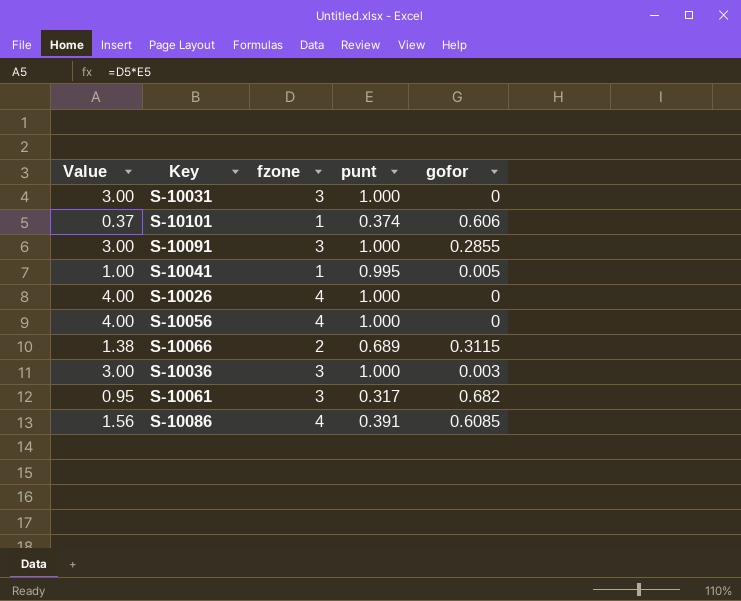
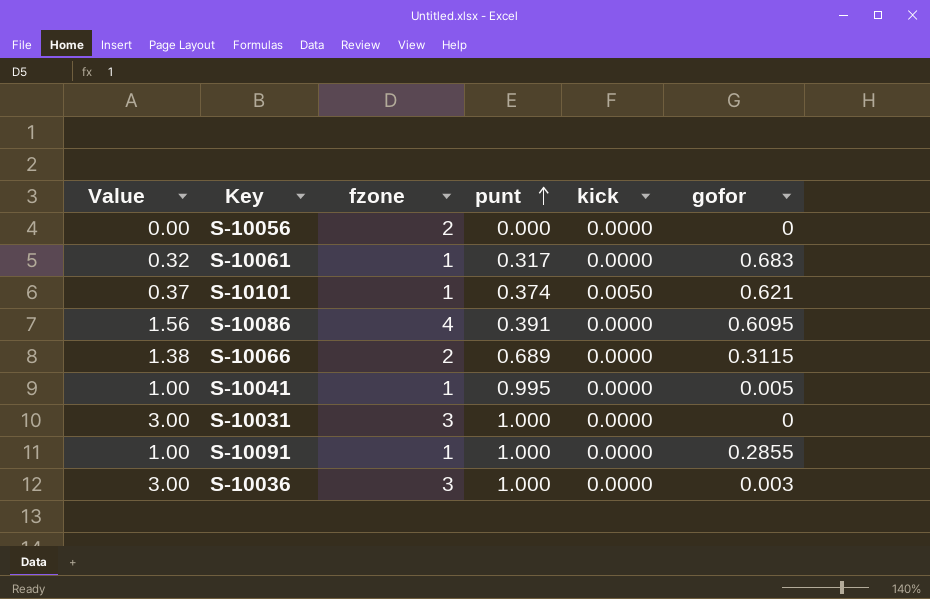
row order: none -> punt ascending
column kick | position: none -> 5
row S-10026: 4.00 | 4 | 1.000 | 0 -> none
S-10056 | Value: 4.00 -> 0.00
S-10056 | fzone: 4 -> 2
S-10056 | punt: 1.000 -> 0.000
S-10061 | Value: 0.95 -> 0.32
S-10061 | fzone: 3 -> 1
S-10061 | gofor: 0.682 -> 0.683
S-10101 | gofor: 0.606 -> 0.621
S-10086 | gofor: 0.6085 -> 0.6095
S-10091 | Value: 3.00 -> 1.00
S-10091 | fzone: 3 -> 1

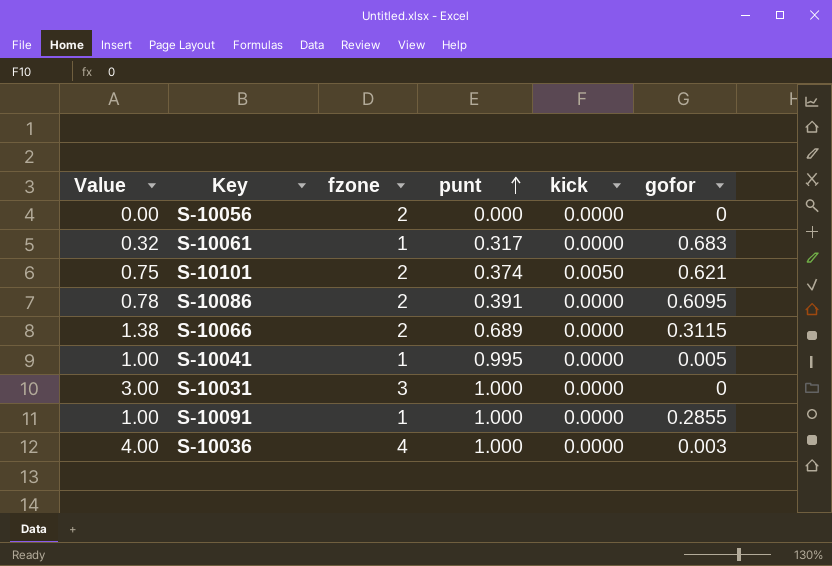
S-10101 | Value: 0.37 -> 0.75
S-10101 | fzone: 1 -> 2
S-10086 | Value: 1.56 -> 0.78
S-10086 | fzone: 4 -> 2
S-10036 | Value: 3.00 -> 4.00
S-10036 | fzone: 3 -> 4

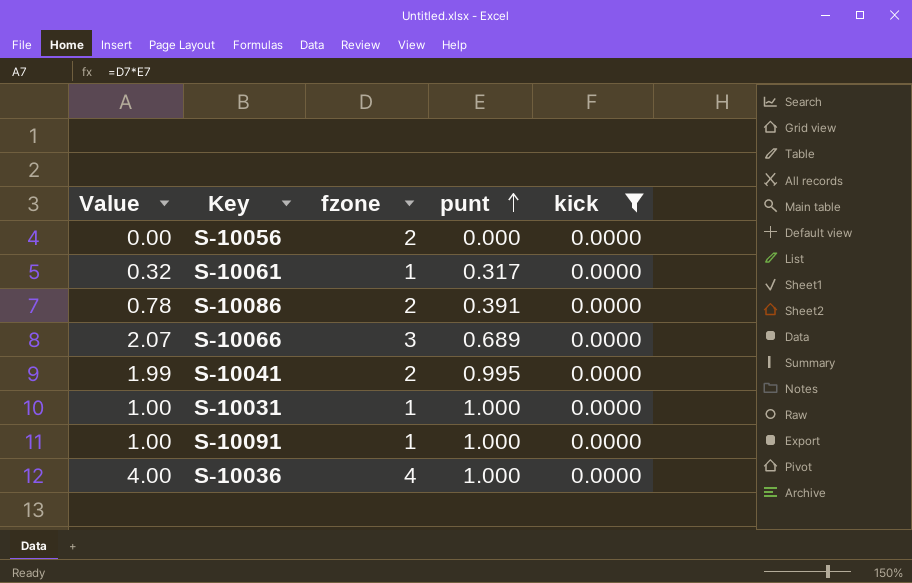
filter: none -> kick = 0.0000
column gofor | position: 6 -> none
S-10066 | Value: 1.38 -> 2.07
S-10066 | fzone: 2 -> 3
S-10041 | Value: 1.00 -> 1.99
S-10041 | fzone: 1 -> 2
S-10031 | Value: 3.00 -> 1.00
S-10031 | fzone: 3 -> 1

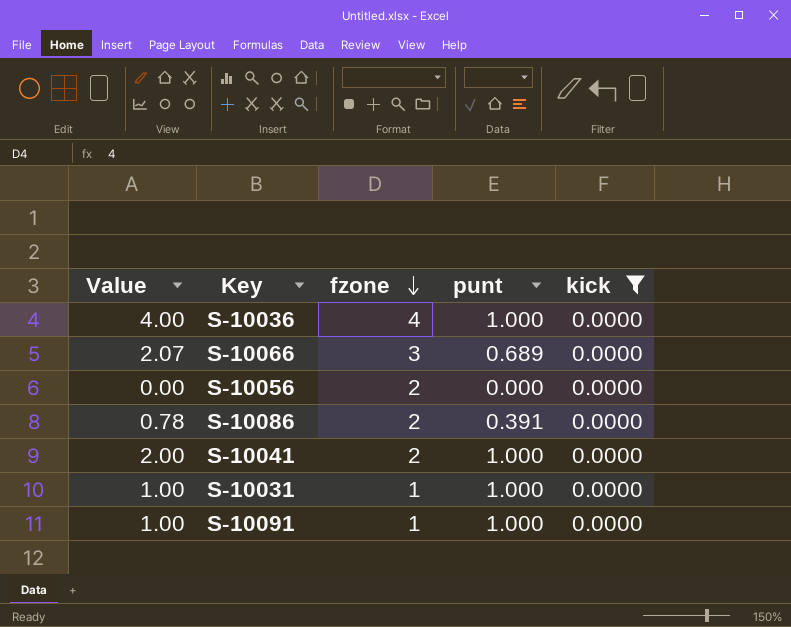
row order: punt ascending -> fzone descending
row S-10061: 0.32 | 1 | 0.317 | 0.0000 -> none
S-10041 | Value: 1.99 -> 2.00
S-10041 | punt: 0.995 -> 1.000

